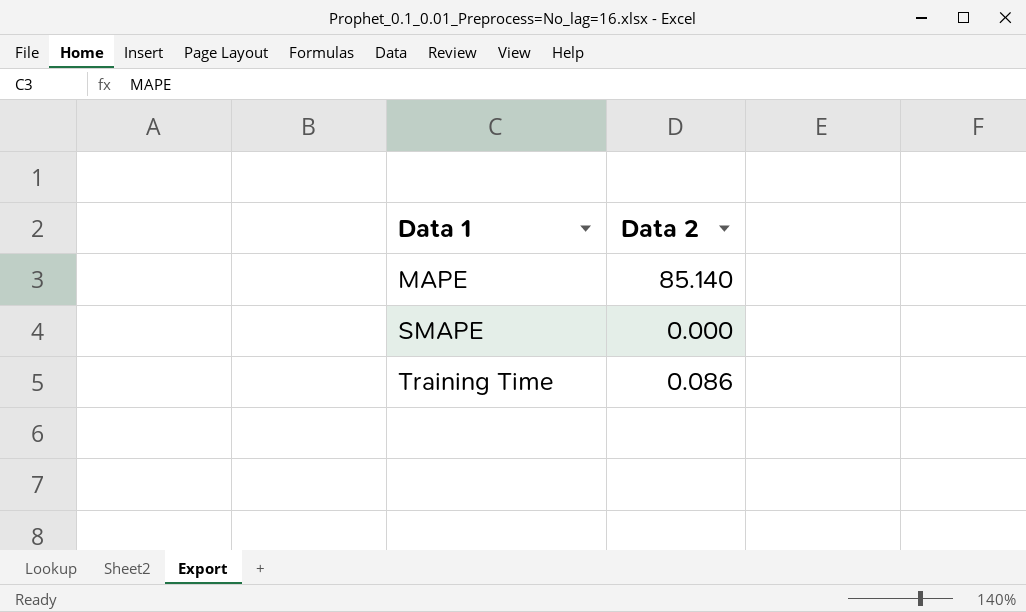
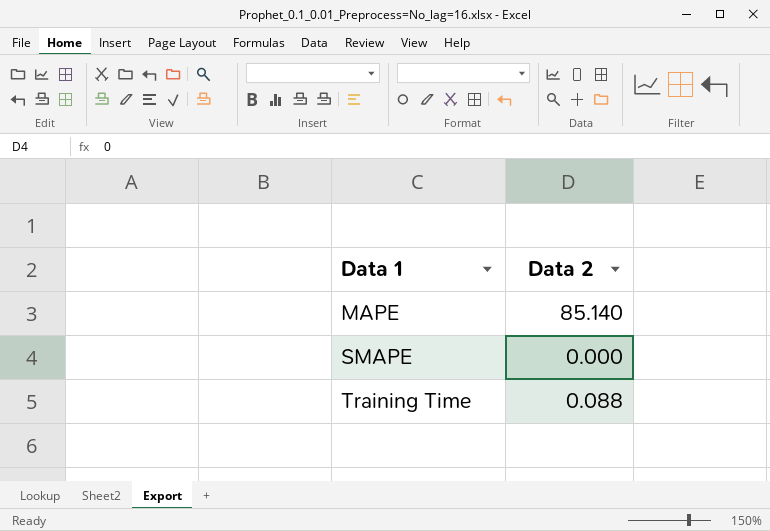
Training Time | Data 2: 0.086 -> 0.088

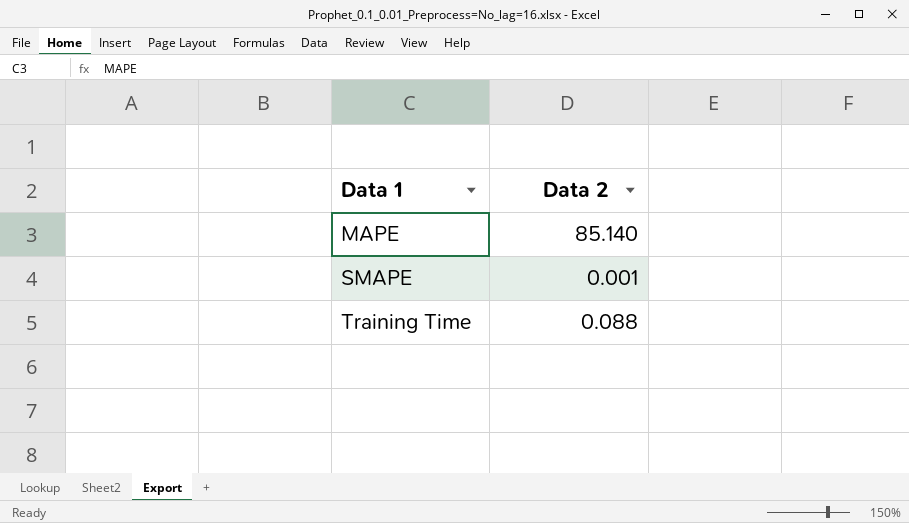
SMAPE | Data 2: 0.000 -> 0.001

